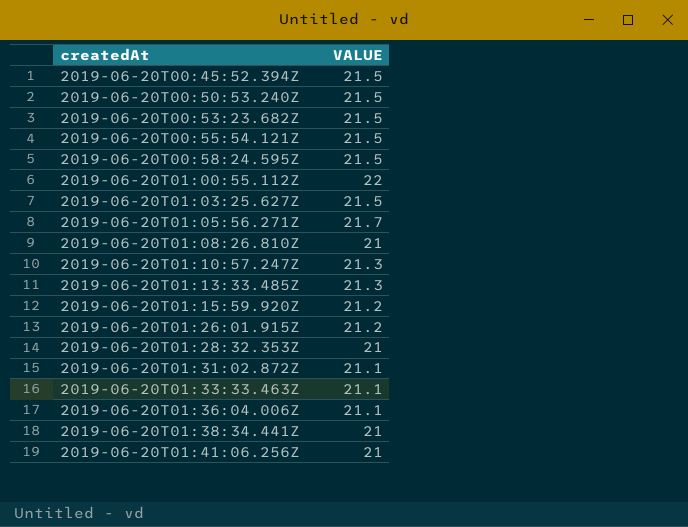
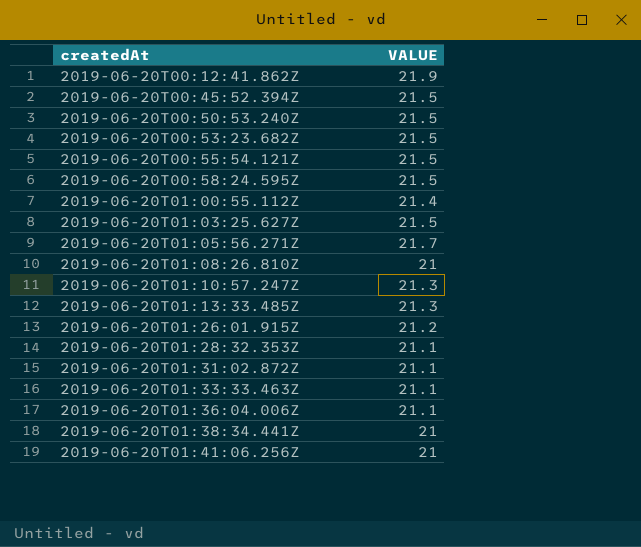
row 2019-06-20T01:15:59.920Z: 21.2 -> none
row 2019-06-20T00:12:41.862Z: none -> 21.9
2019-06-20T01:00:55.112Z | VALUE: 22 -> 21.4
2019-06-20T01:28:32.353Z | VALUE: 21 -> 21.1

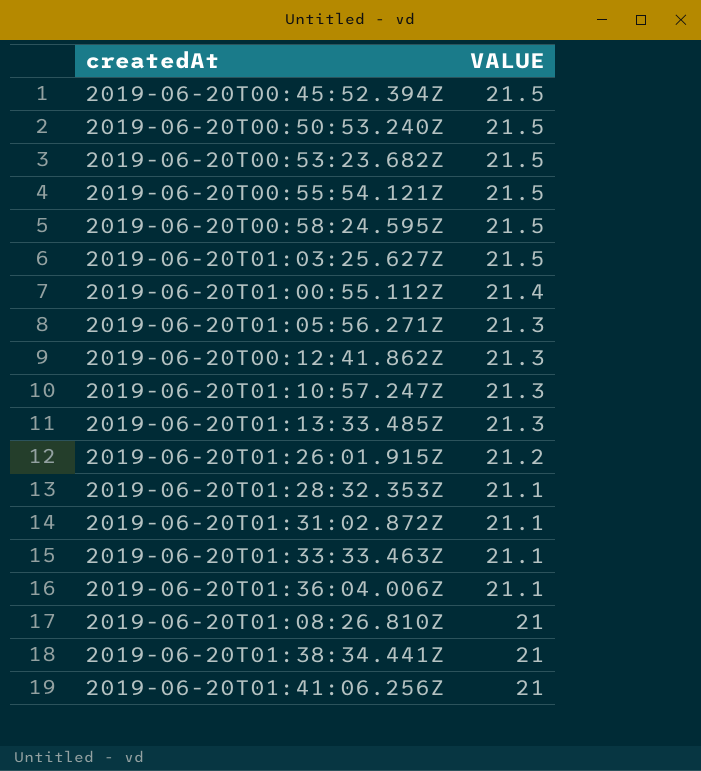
row order: createdAt ascending -> VALUE descending
2019-06-20T01:05:56.271Z | VALUE: 21.7 -> 21.3
2019-06-20T00:12:41.862Z | VALUE: 21.9 -> 21.3

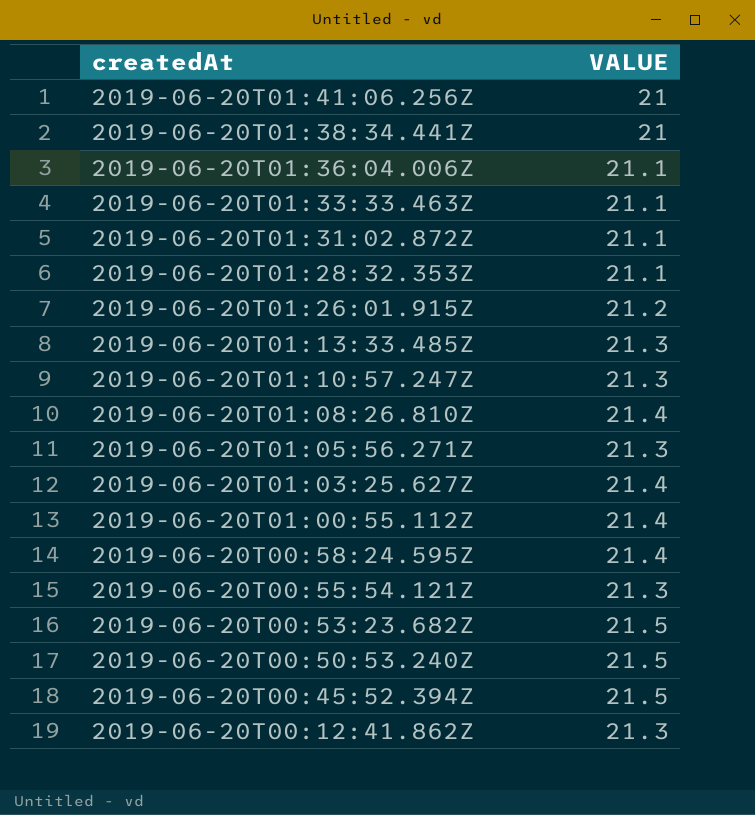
row order: VALUE descending -> createdAt descending
2019-06-20T01:08:26.810Z | VALUE: 21 -> 21.4
2019-06-20T01:03:25.627Z | VALUE: 21.5 -> 21.4
2019-06-20T00:58:24.595Z | VALUE: 21.5 -> 21.4
2019-06-20T00:55:54.121Z | VALUE: 21.5 -> 21.3

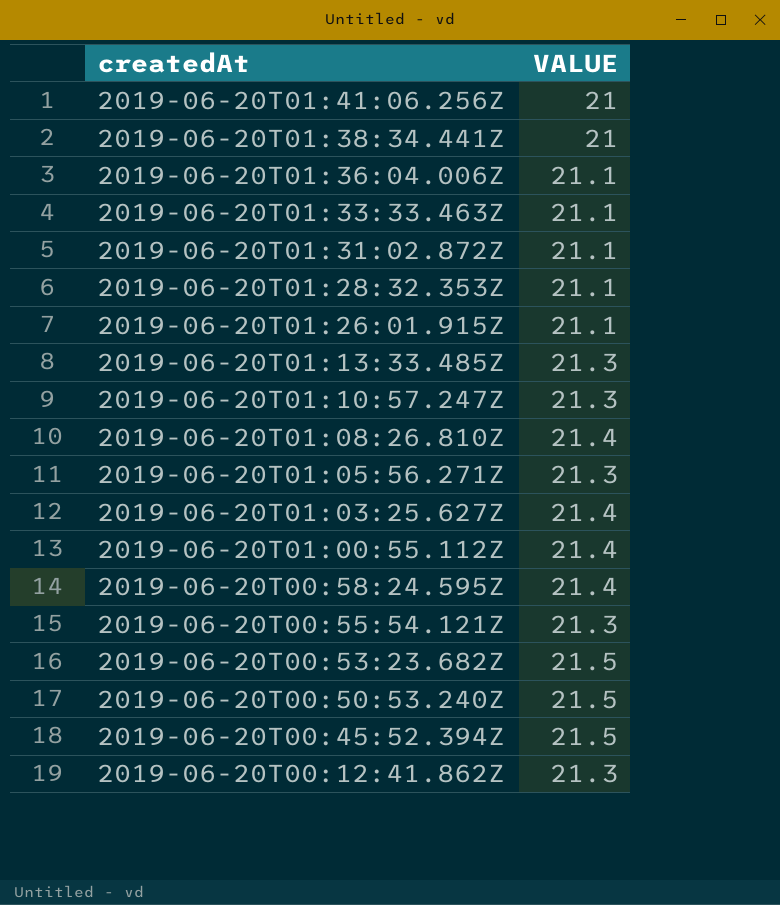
2019-06-20T01:26:01.915Z | VALUE: 21.2 -> 21.1

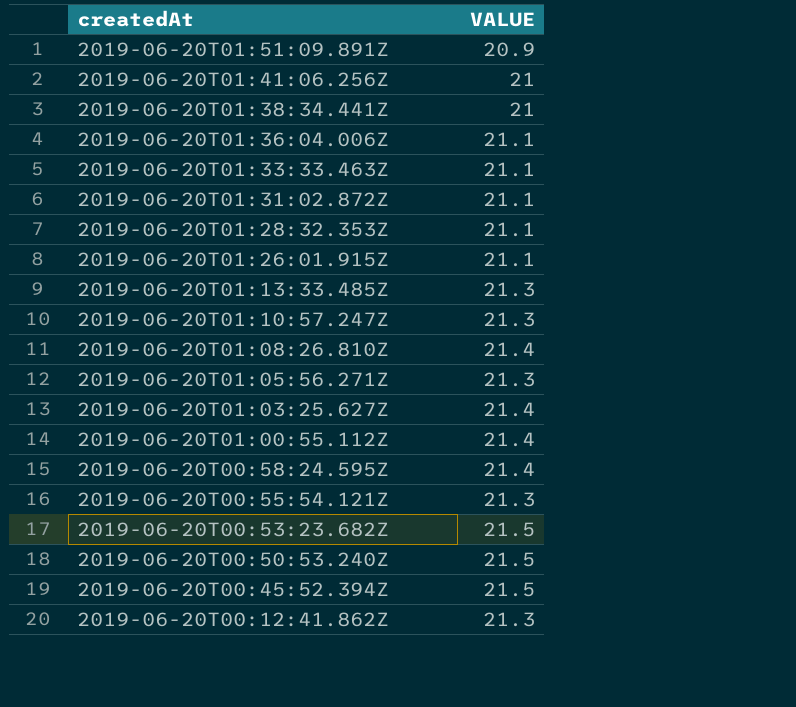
row 2019-06-20T01:51:09.891Z: none -> 20.9

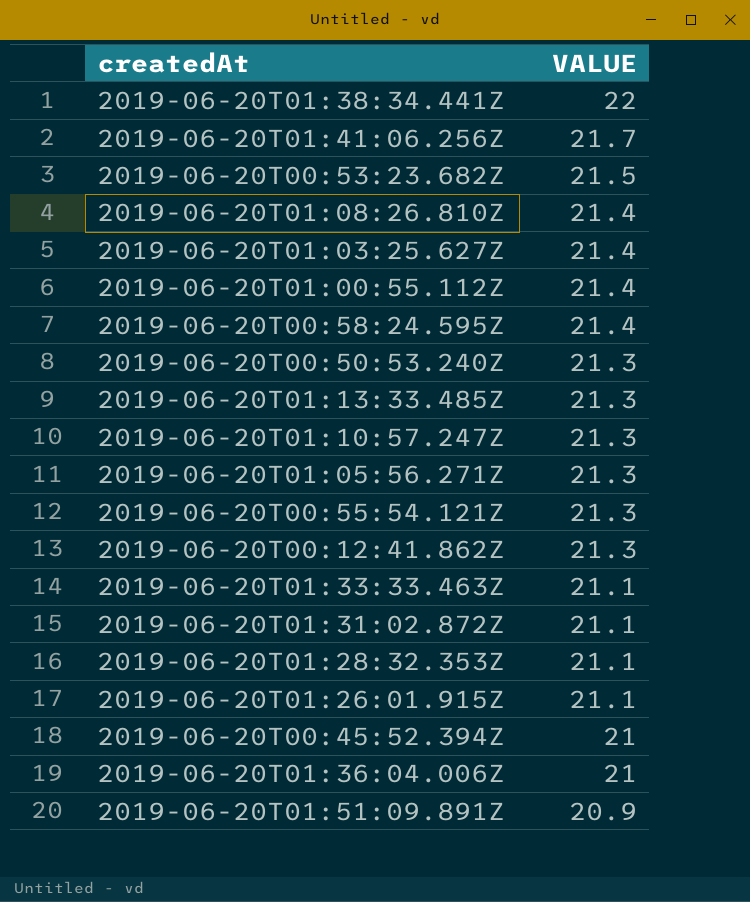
row order: createdAt descending -> VALUE descending
2019-06-20T01:38:34.441Z | VALUE: 21 -> 22
2019-06-20T01:41:06.256Z | VALUE: 21 -> 21.7
2019-06-20T00:50:53.240Z | VALUE: 21.5 -> 21.3
2019-06-20T00:45:52.394Z | VALUE: 21.5 -> 21
2019-06-20T01:36:04.006Z | VALUE: 21.1 -> 21

